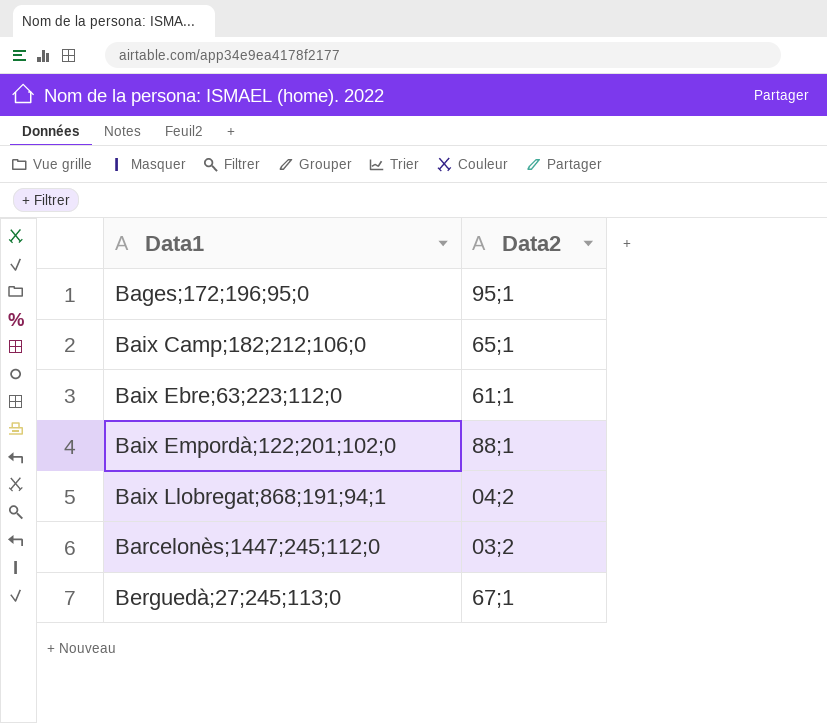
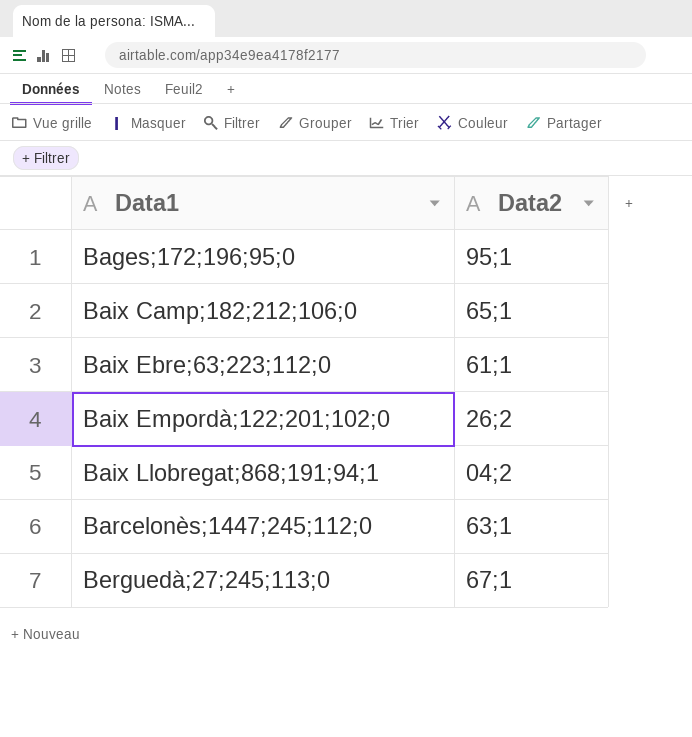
Baix Empordà;122;201;102;0 | Data2: 88;1 -> 26;2
Barcelonès;1447;245;112;0 | Data2: 03;2 -> 63;1

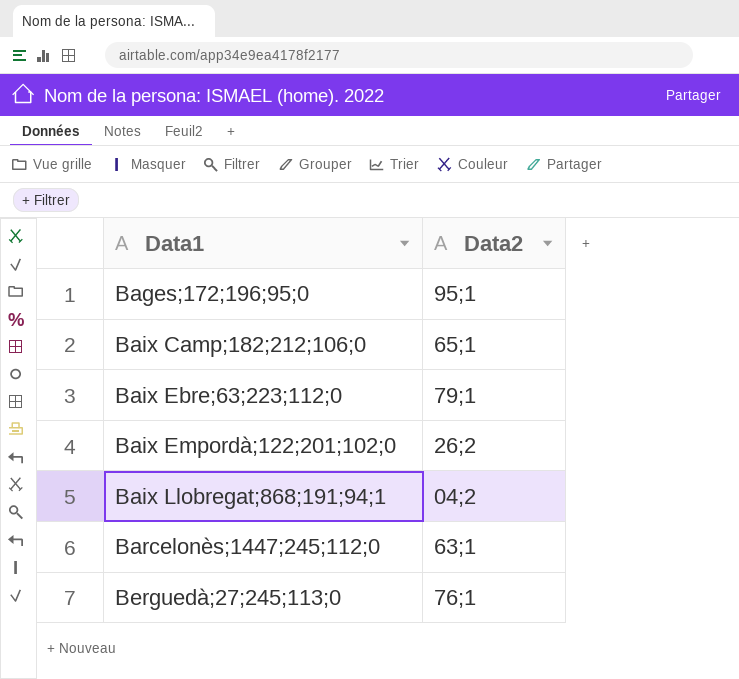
Baix Ebre;63;223;112;0 | Data2: 61;1 -> 79;1
Berguedà;27;245;113;0 | Data2: 67;1 -> 76;1

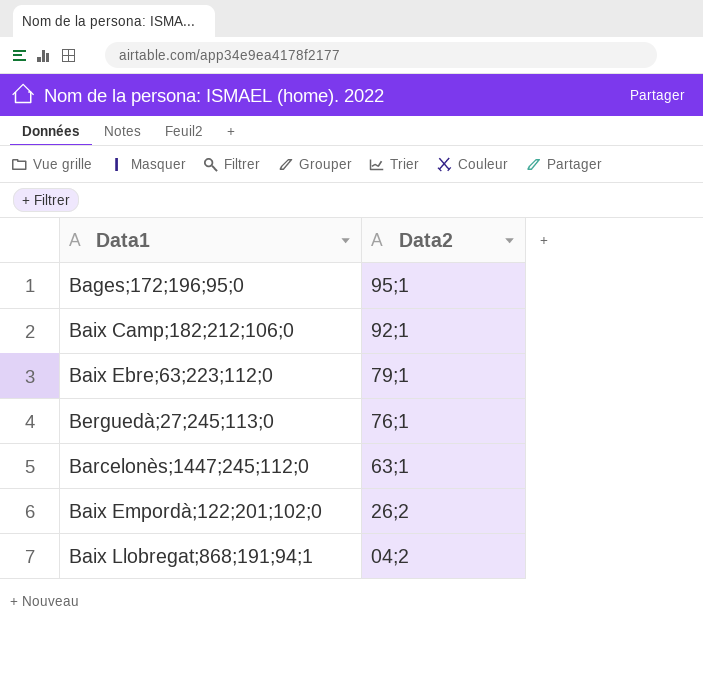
row order: Data1 ascending -> Data2 descending
Baix Camp;182;212;106;0 | Data2: 65;1 -> 92;1

